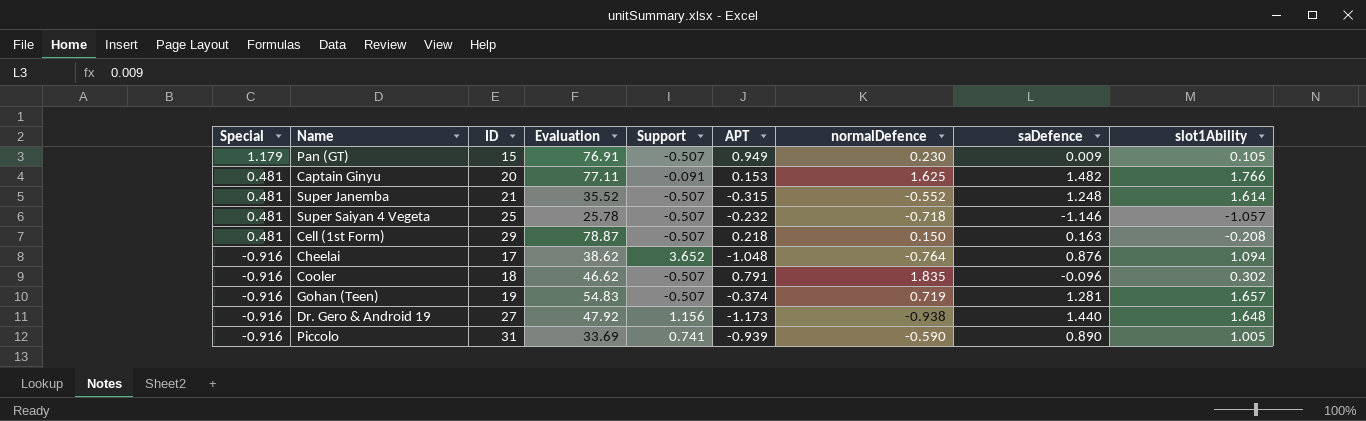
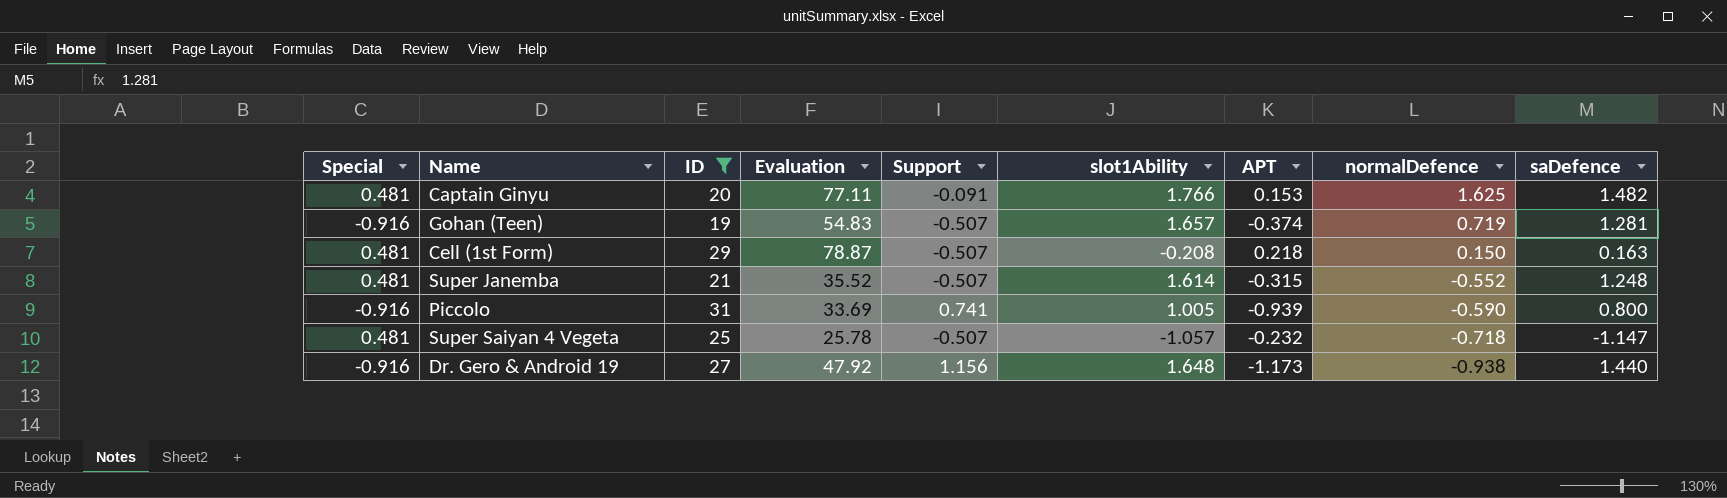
filter: none -> ID >= 19
row order: Special descending -> normalDefence descending
column slot1Ability | position: 9 -> 6
Piccolo | saDefence: 0.890 -> 0.800
Super Saiyan 4 Vegeta | saDefence: -1.146 -> -1.147

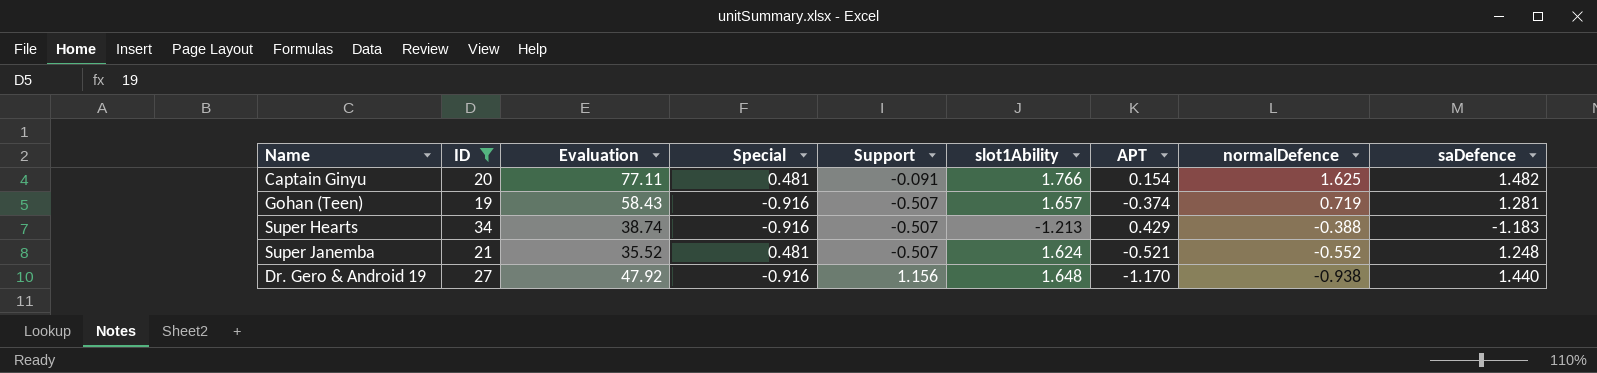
column Special | position: 1 -> 4
row Cell (1st Form): 0.481 | 29 | 78.87 | -0.507 | -0.208 | 0.218 | 0.150 | 0.163 -> none
row Piccolo: -0.916 | 31 | 33.69 | 0.741 | 1.005 | -0.939 | -0.590 | 0.800 -> none
row Super Saiyan 4 Vegeta: 0.481 | 25 | 25.78 | -0.507 | -1.057 | -0.232 | -0.718 | -1.147 -> none
Captain Ginyu | APT: 0.153 -> 0.154
Gohan (Teen) | Evaluation: 54.83 -> 58.43
row Super Hearts: none -> 34 | 38.74 | -0.916 | -0.507 | -1.213 | 0.429 | -0.388 | -1.183
Super Janemba | slot1Ability: 1.614 -> 1.624
Super Janemba | APT: -0.315 -> -0.521
Dr. Gero & Android 19 | APT: -1.173 -> -1.170

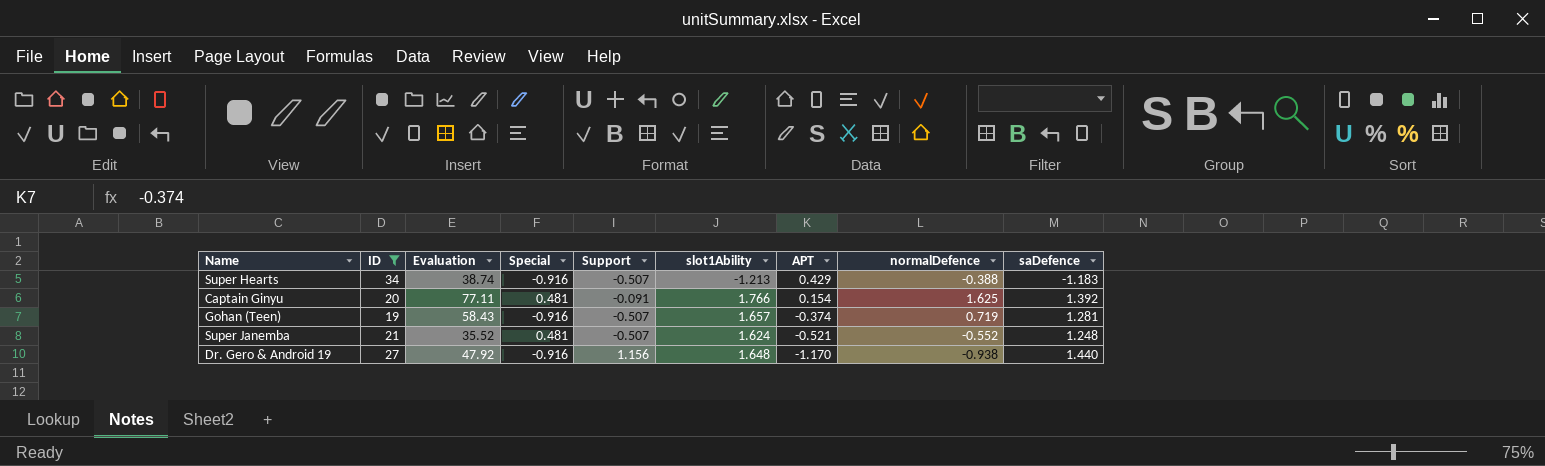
row order: normalDefence descending -> APT descending
Captain Ginyu | saDefence: 1.482 -> 1.392

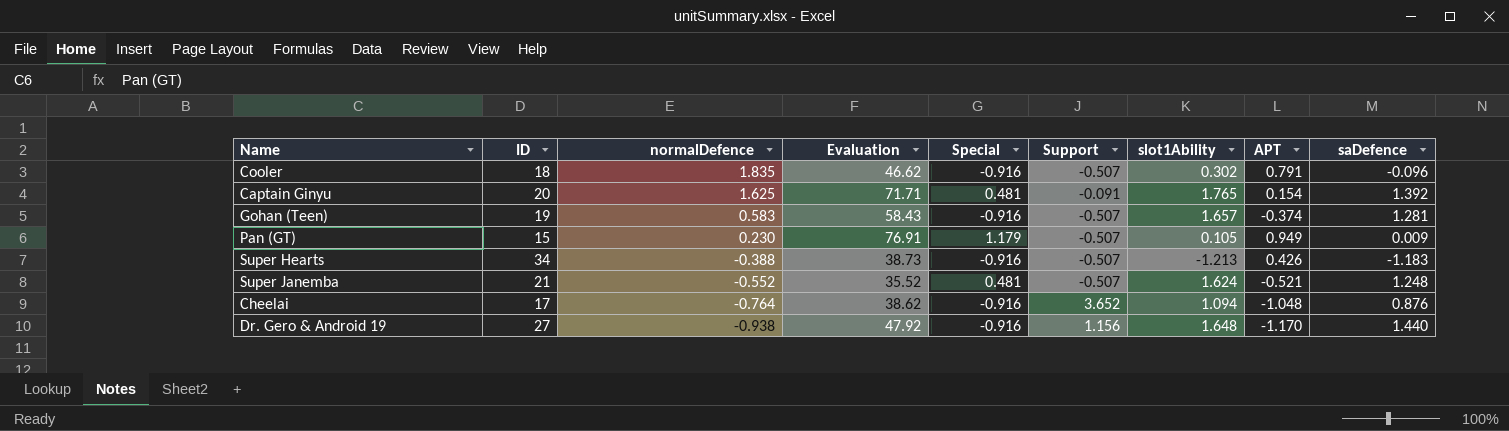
filter: ID >= 19 -> none
row order: APT descending -> normalDefence descending
column normalDefence | position: 8 -> 3
Captain Ginyu | Evaluation: 77.11 -> 71.71
Captain Ginyu | slot1Ability: 1.766 -> 1.765
Gohan (Teen) | normalDefence: 0.719 -> 0.583
Super Hearts | Evaluation: 38.74 -> 38.73
Super Hearts | APT: 0.429 -> 0.426

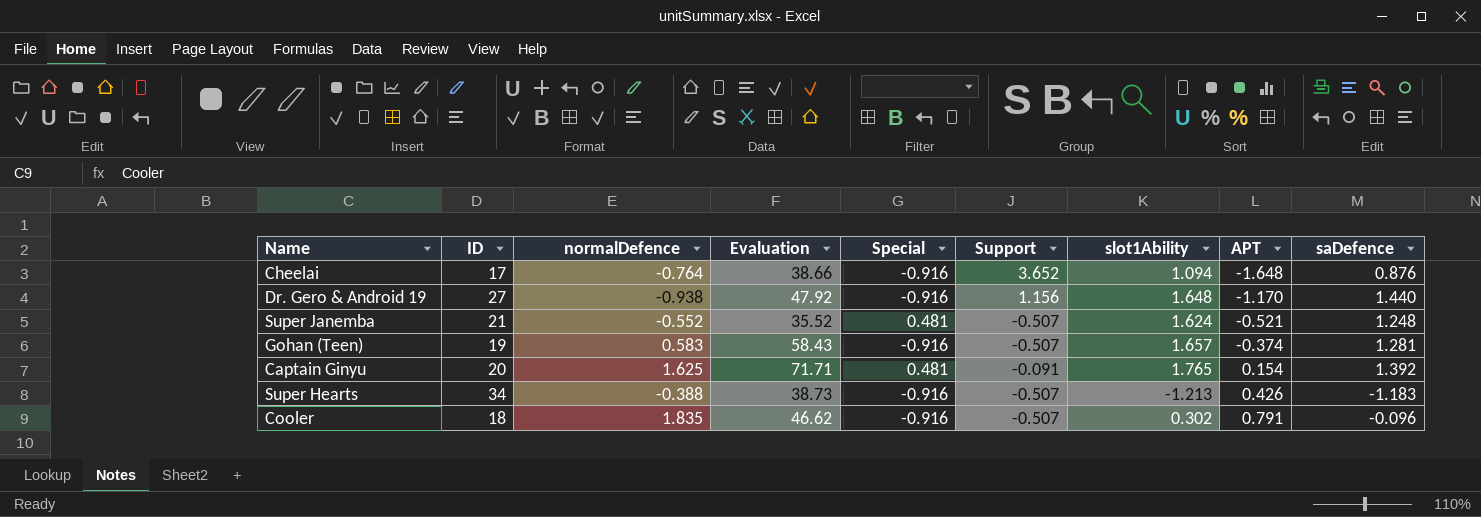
row order: normalDefence descending -> APT ascending
row Pan (GT): 15 | 0.230 | 76.91 | 1.179 | -0.507 | 0.105 | 0.949 | 0.009 -> none
Cheelai | Evaluation: 38.62 -> 38.66
Cheelai | APT: -1.048 -> -1.648

